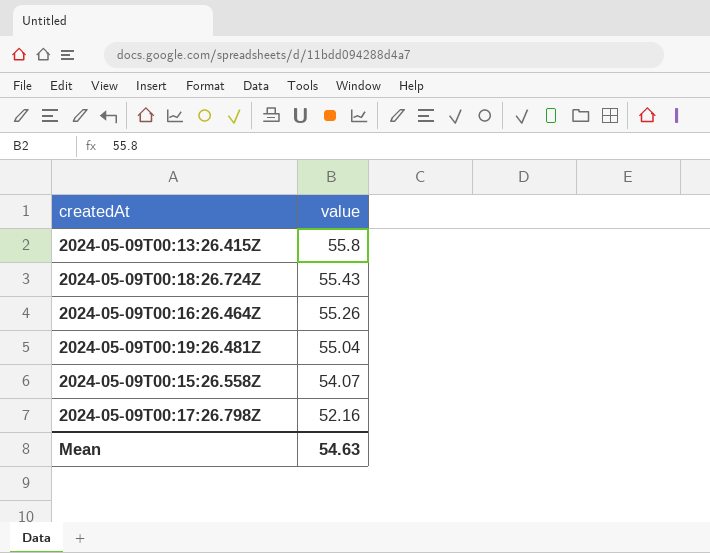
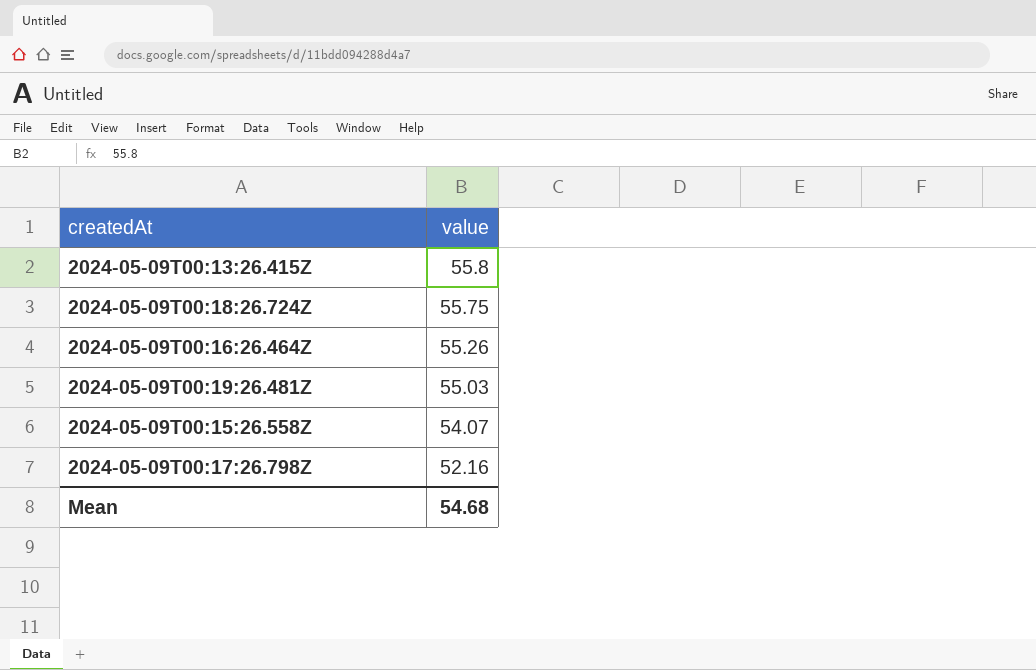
2024-05-09T00:18:26.724Z | value: 55.43 -> 55.75
2024-05-09T00:19:26.481Z | value: 55.04 -> 55.03
Mean | value: 54.63 -> 54.68

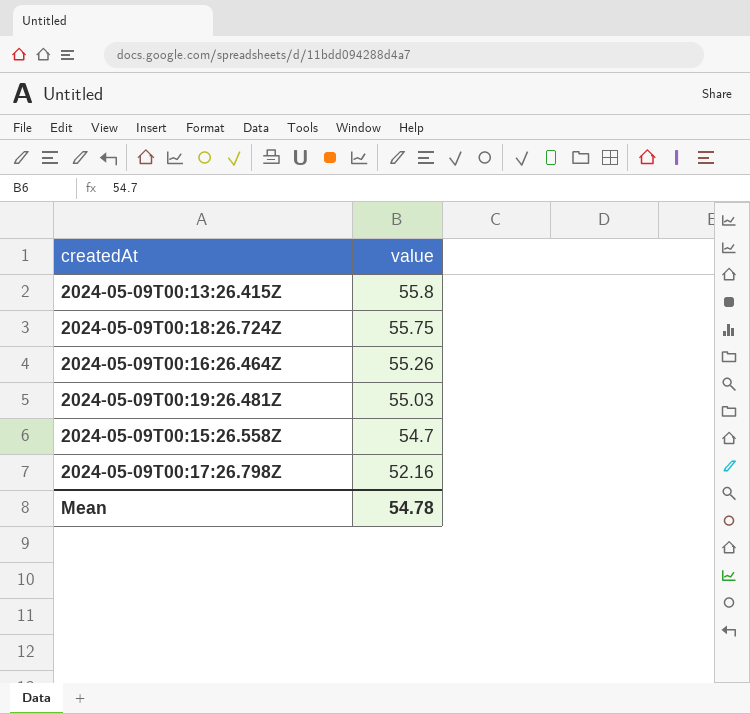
2024-05-09T00:15:26.558Z | value: 54.07 -> 54.7
Mean | value: 54.68 -> 54.78

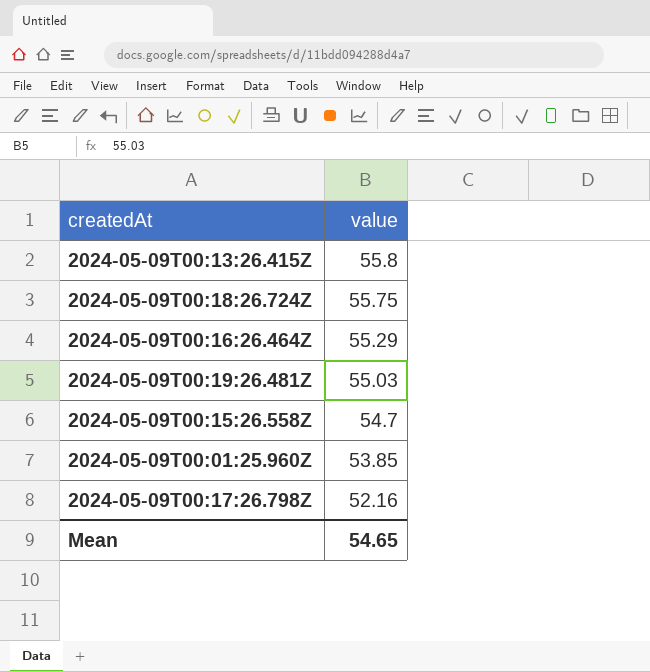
2024-05-09T00:16:26.464Z | value: 55.26 -> 55.29
row 2024-05-09T00:01:25.960Z: none -> 53.85
Mean | value: 54.78 -> 54.65

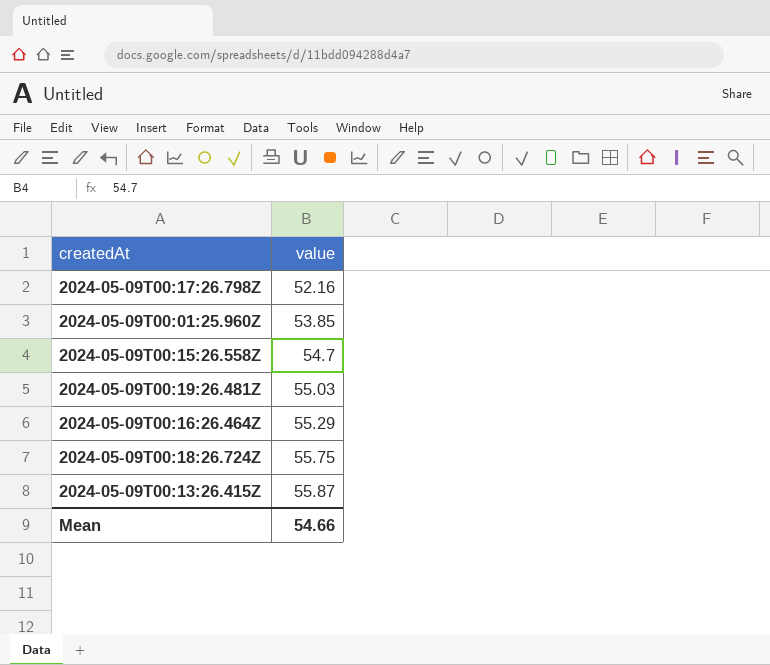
row order: value descending -> value ascending
2024-05-09T00:13:26.415Z | value: 55.8 -> 55.87
Mean | value: 54.65 -> 54.66

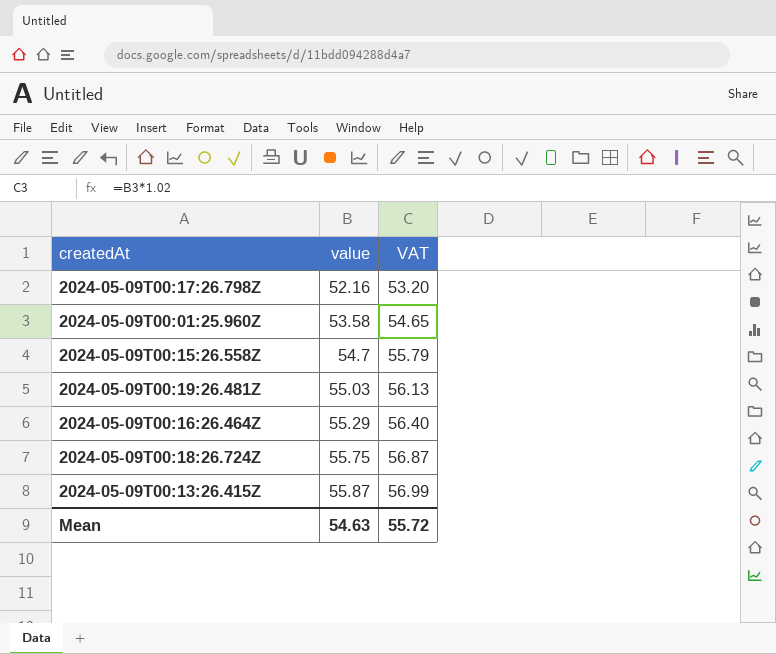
column VAT | formula: none -> [value] * 1.02
2024-05-09T00:01:25.960Z | value: 53.85 -> 53.58
Mean | value: 54.66 -> 54.63

